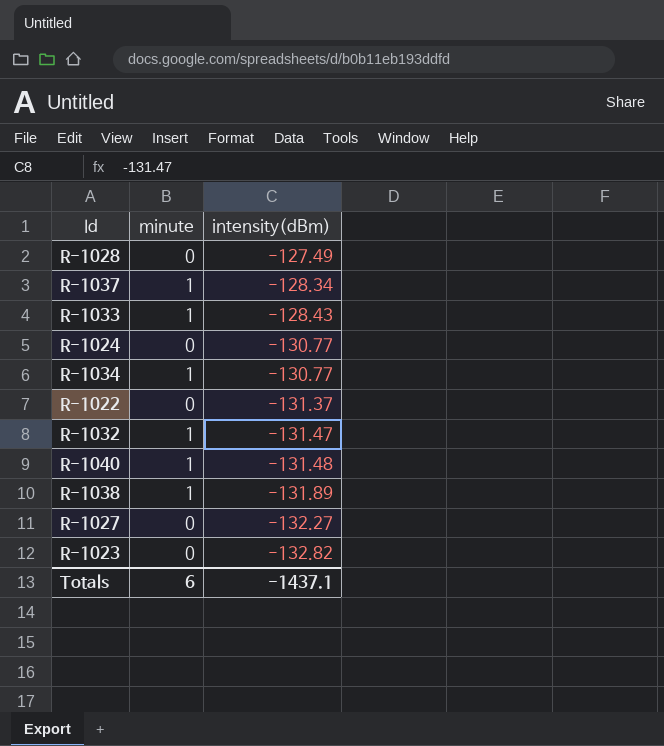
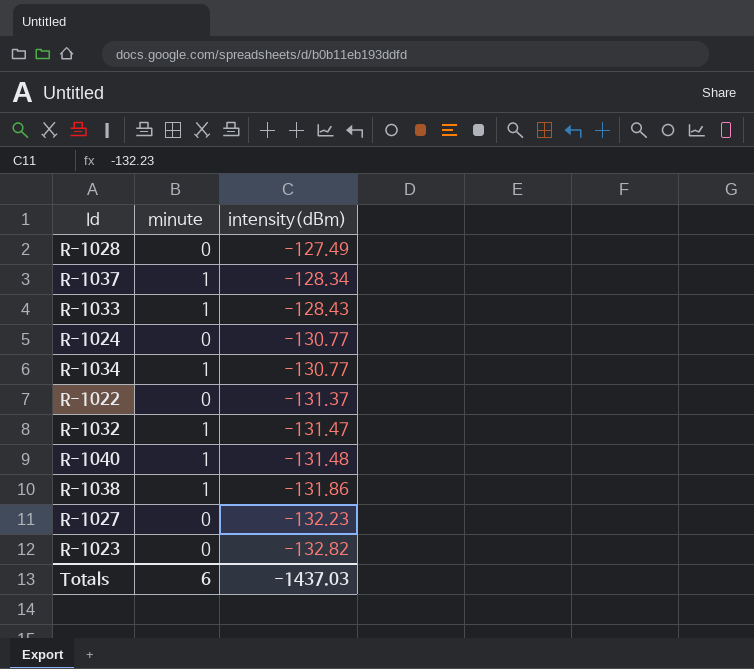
R-1038 | intensity(dBm): -131.89 -> -131.86
R-1027 | intensity(dBm): -132.27 -> -132.23
Totals | intensity(dBm): -1437.1 -> -1437.03

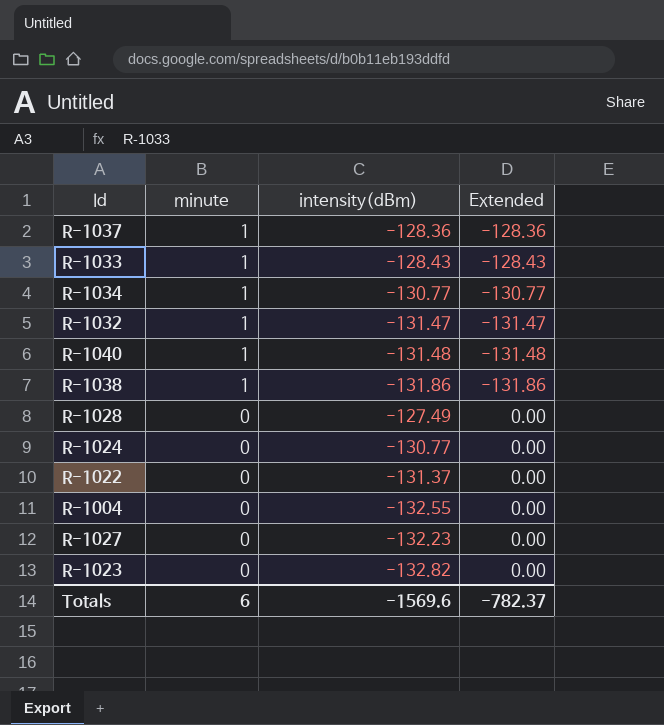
row order: intensity(dBm) descending -> minute descending
column Extended | formula: none -> [minute] * [intensity(dBm)]
R-1037 | intensity(dBm): -128.34 -> -128.36
row R-1004: none -> 0 | -132.55 | 0.00
Totals | intensity(dBm): -1437.03 -> -1569.6

